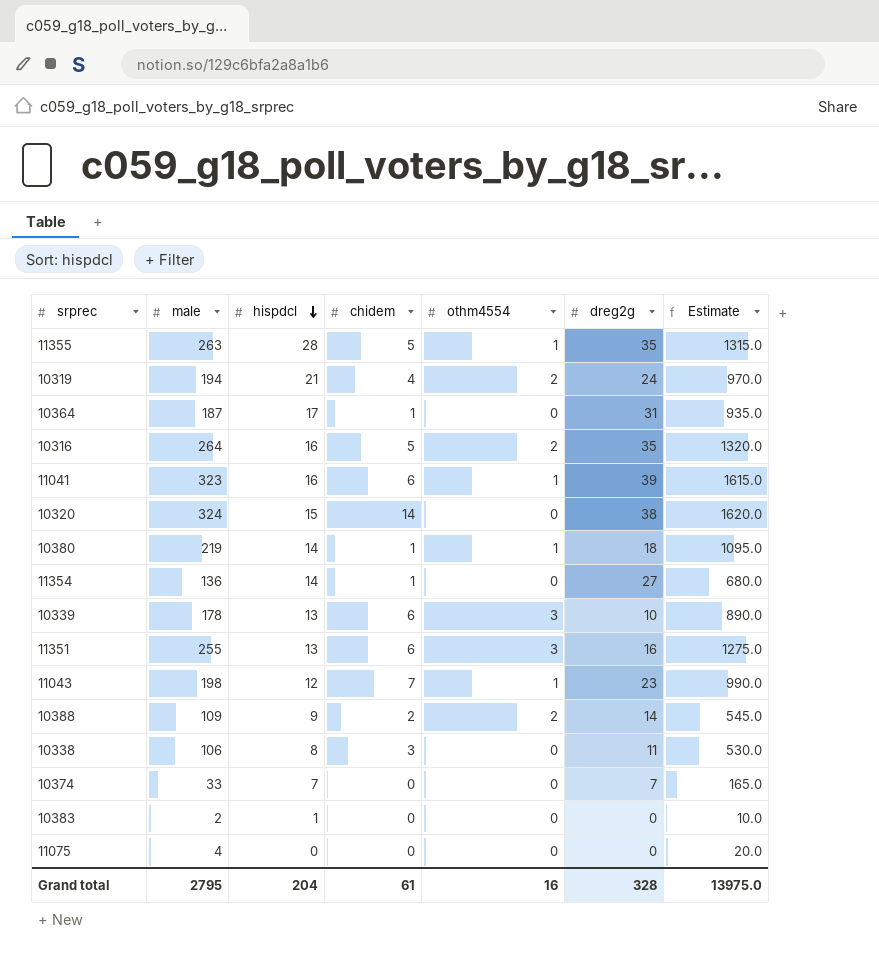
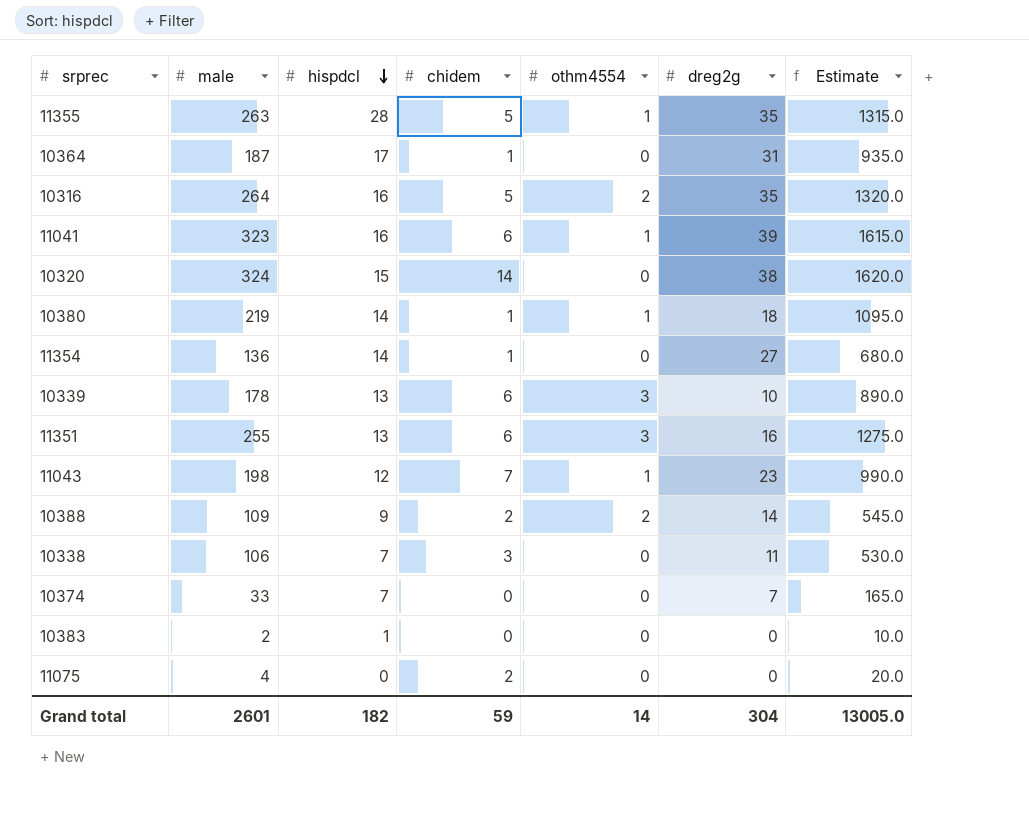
row 10319: 194 | 21 | 4 | 2 | 24 | 970.0 -> none
10338 | hispdcl: 8 -> 7
11075 | chidem: 0 -> 2
Grand total | male: 2795 -> 2601
Grand total | hispdcl: 204 -> 182
Grand total | chidem: 61 -> 59
Grand total | othm4554: 16 -> 14
Grand total | dreg2g: 328 -> 304
Grand total | Estimate: 13975.0 -> 13005.0

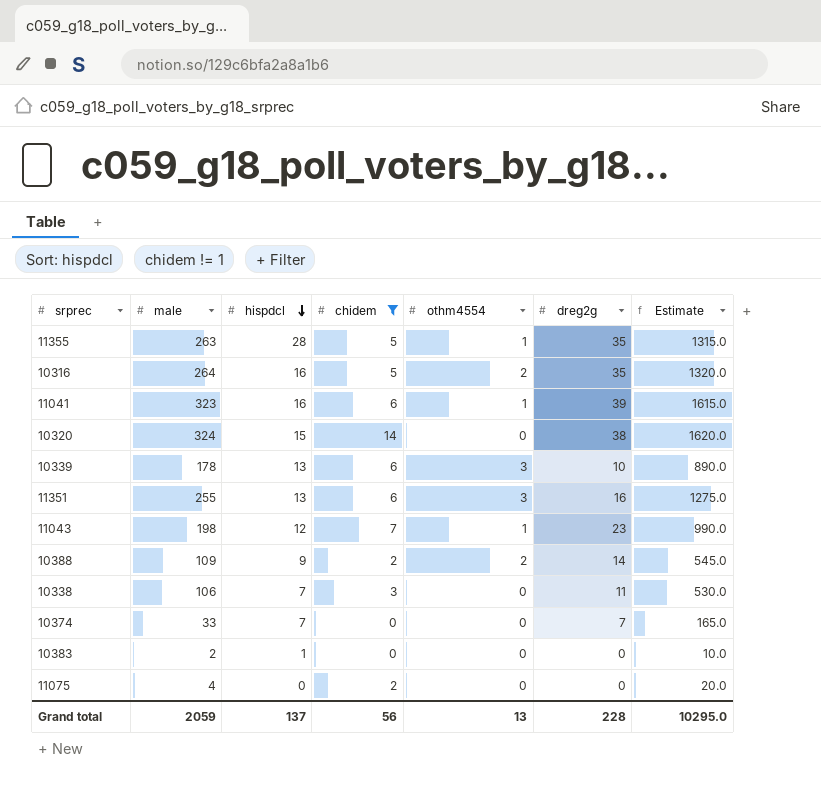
filter: none -> chidem != 1
Grand total | male: 2601 -> 2059
Grand total | hispdcl: 182 -> 137
Grand total | chidem: 59 -> 56
Grand total | othm4554: 14 -> 13
Grand total | dreg2g: 304 -> 228
Grand total | Estimate: 13005.0 -> 10295.0

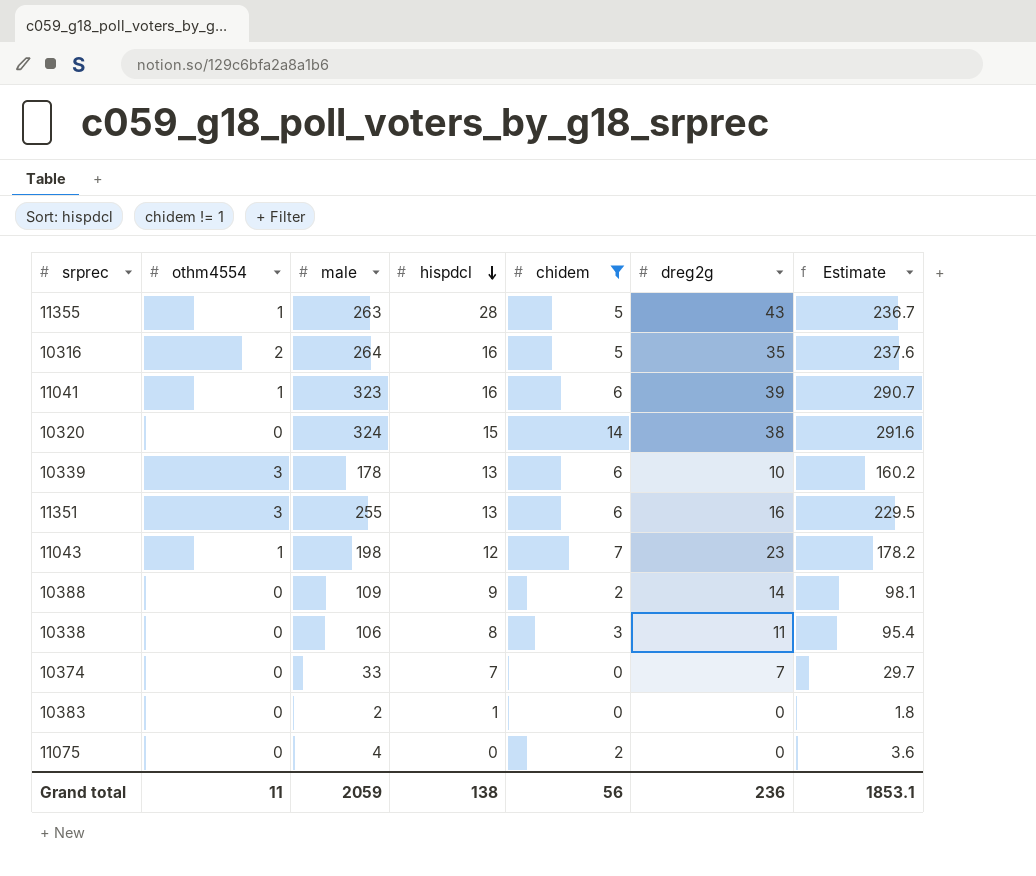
column othm4554 | position: 5 -> 2
column Estimate | formula: [male] * 5 -> [male] * 0.9
11355 | dreg2g: 35 -> 43
10388 | othm4554: 2 -> 0
10338 | hispdcl: 7 -> 8
Grand total | othm4554: 13 -> 11
Grand total | hispdcl: 137 -> 138
Grand total | dreg2g: 228 -> 236
Grand total | Estimate: 10295.0 -> 1853.1

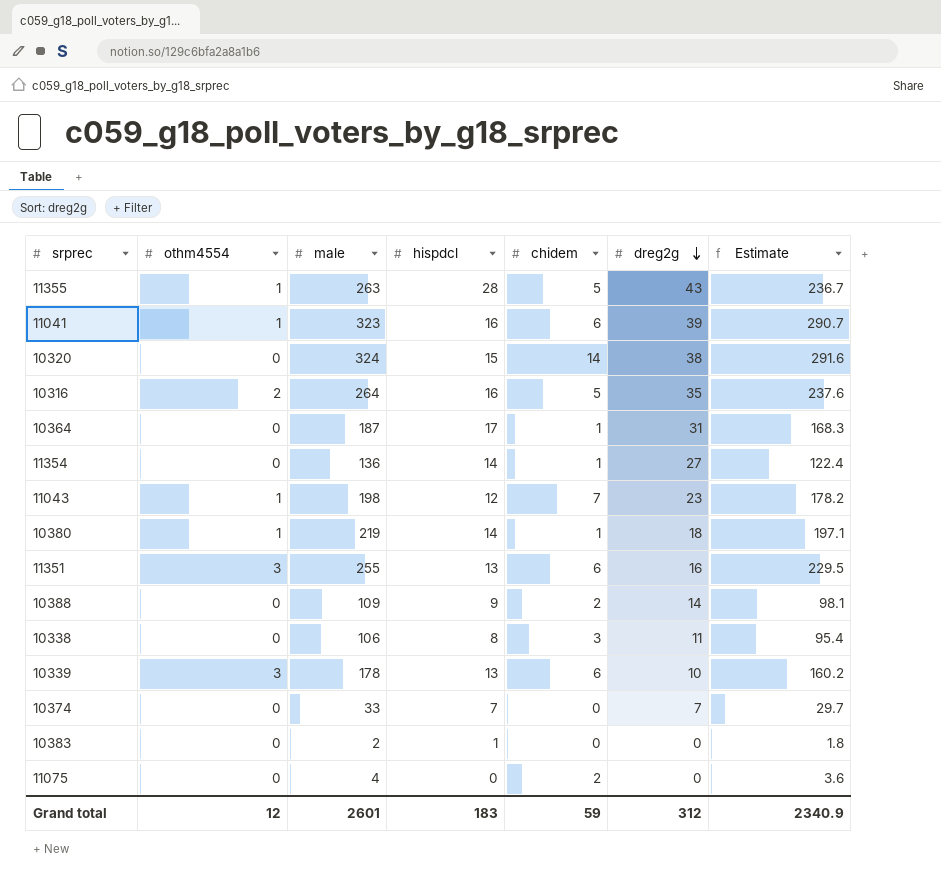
filter: chidem != 1 -> none
row order: hispdcl descending -> dreg2g descending
Grand total | othm4554: 11 -> 12
Grand total | male: 2059 -> 2601
Grand total | hispdcl: 138 -> 183
Grand total | chidem: 56 -> 59
Grand total | dreg2g: 236 -> 312
Grand total | Estimate: 1853.1 -> 2340.9

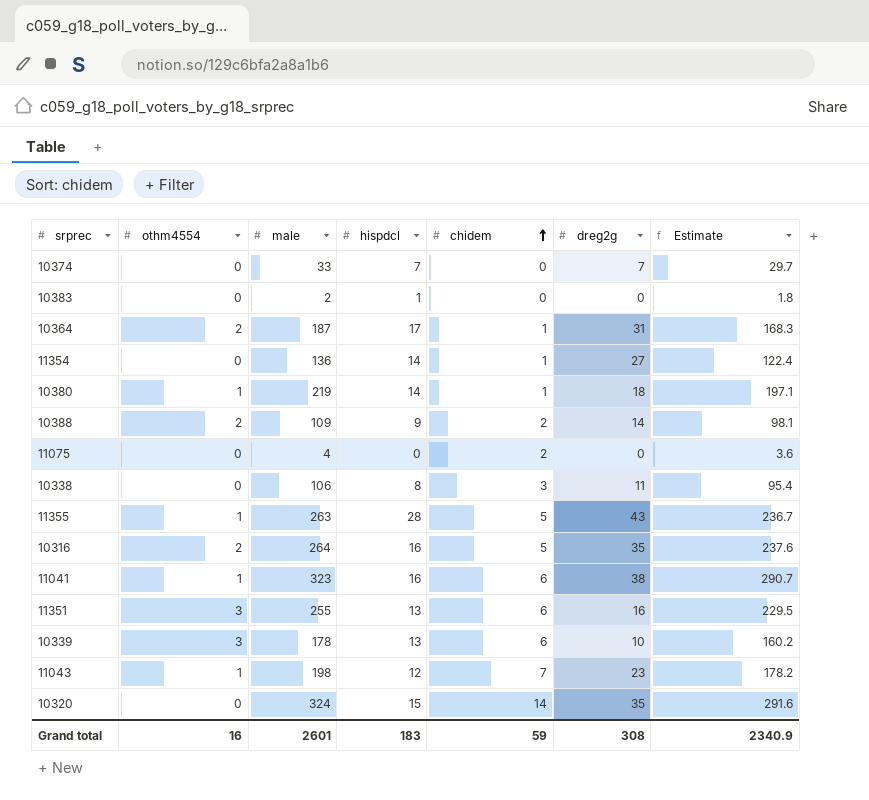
row order: dreg2g descending -> chidem ascending
10364 | othm4554: 0 -> 2
10388 | othm4554: 0 -> 2
11041 | dreg2g: 39 -> 38
10320 | dreg2g: 38 -> 35
Grand total | othm4554: 12 -> 16
Grand total | dreg2g: 312 -> 308

